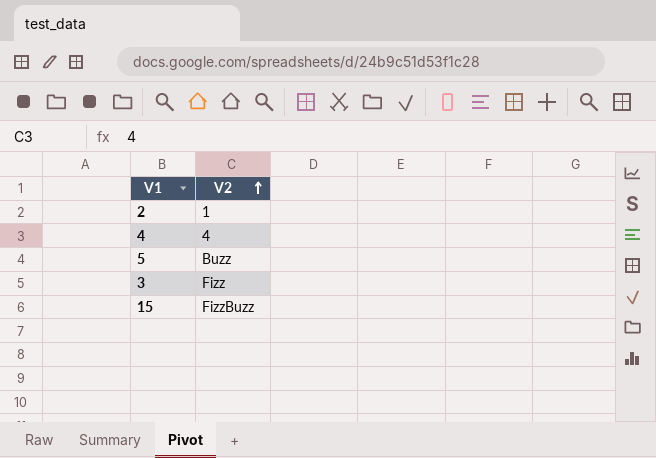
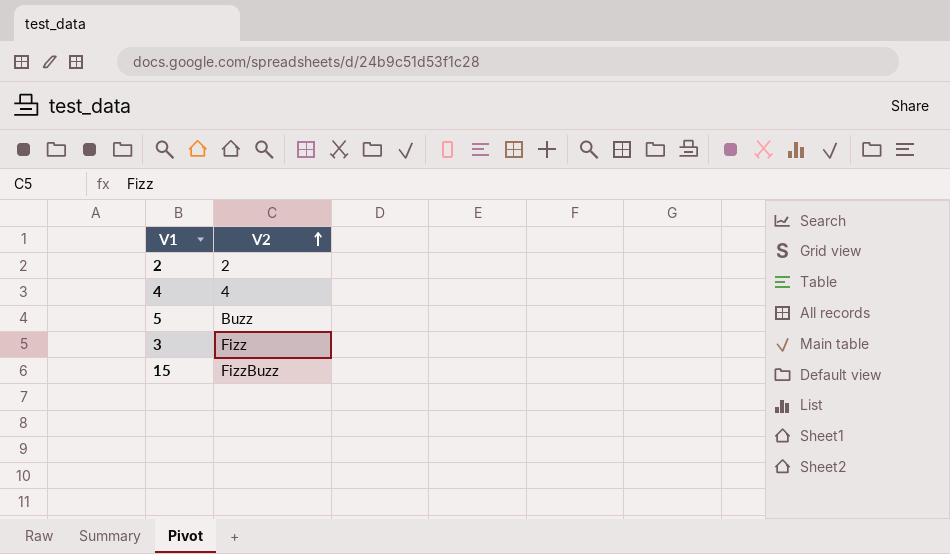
2 | V2: 1 -> 2

